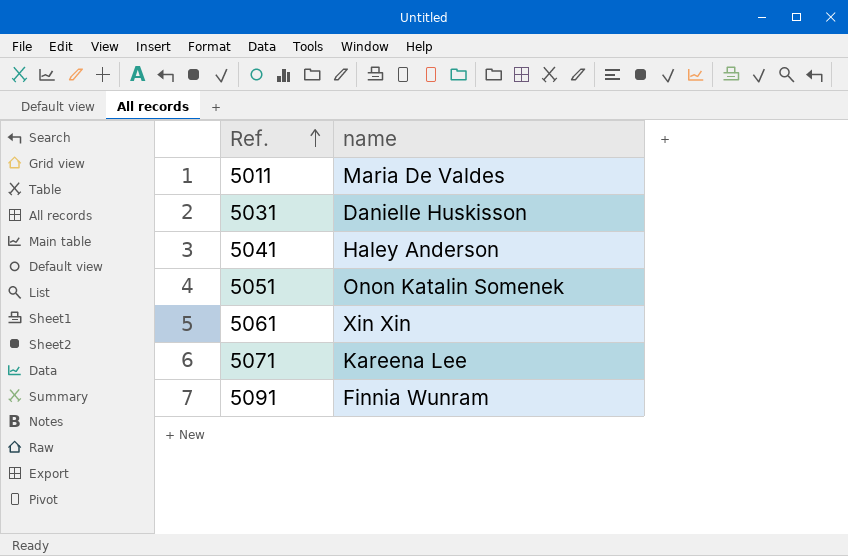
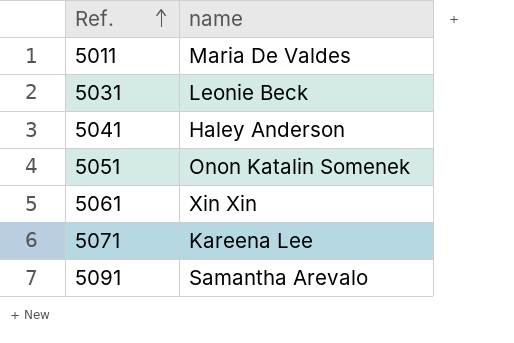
5031 | name: Danielle Huskisson -> Leonie Beck
5091 | name: Finnia Wunram -> Samantha Arevalo

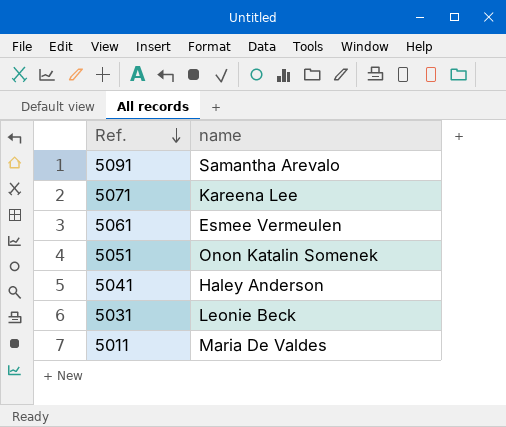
row order: Ref. ascending -> Ref. descending
5061 | name: Xin Xin -> Esmee Vermeulen

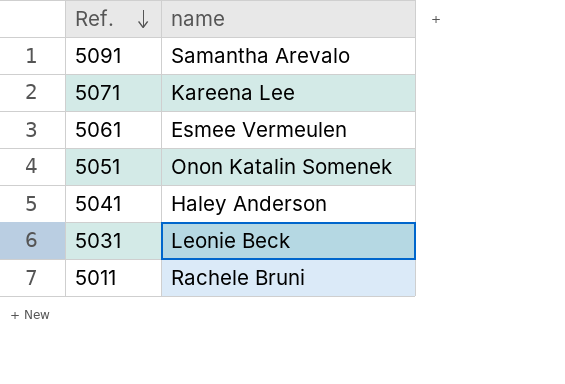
5011 | name: Maria De Valdes -> Rachele Bruni

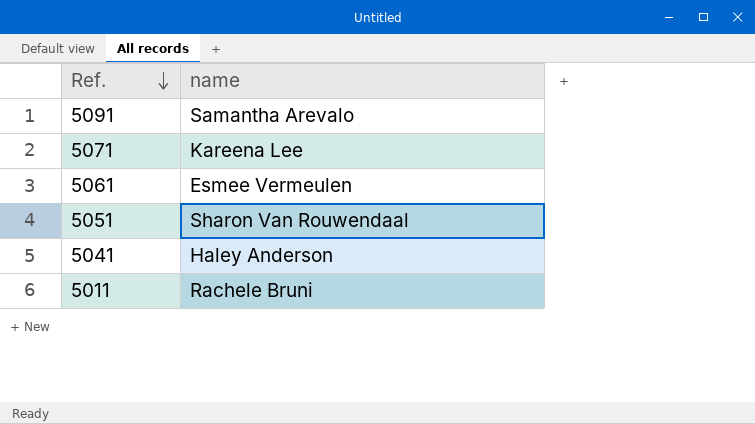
row 5031: Leonie Beck -> none
5051 | name: Onon Katalin Somenek -> Sharon Van Rouwendaal

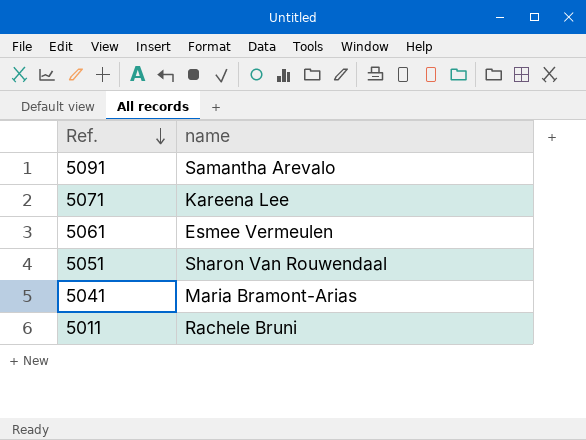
5041 | name: Haley Anderson -> Maria Bramont-Arias

